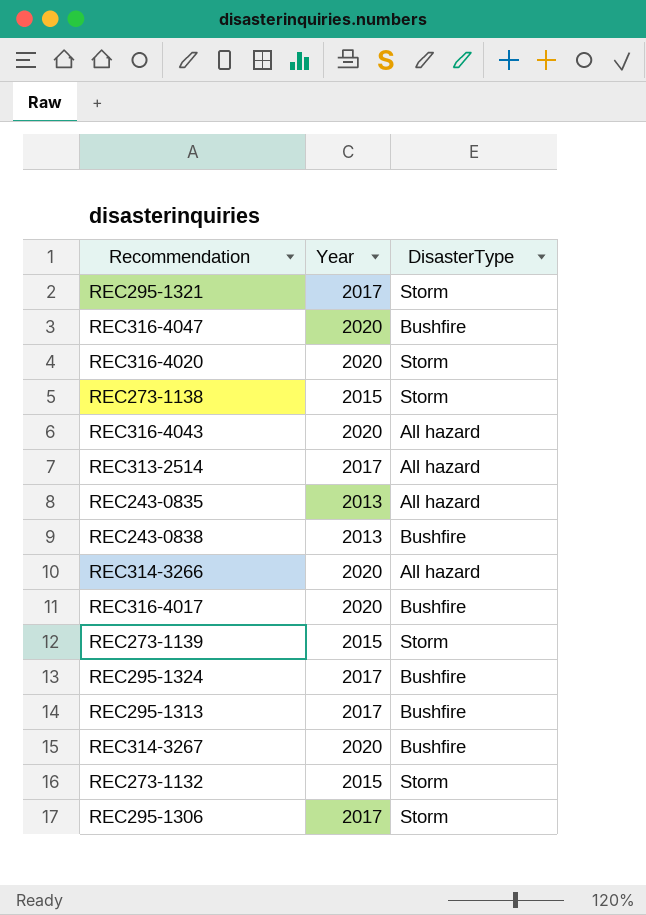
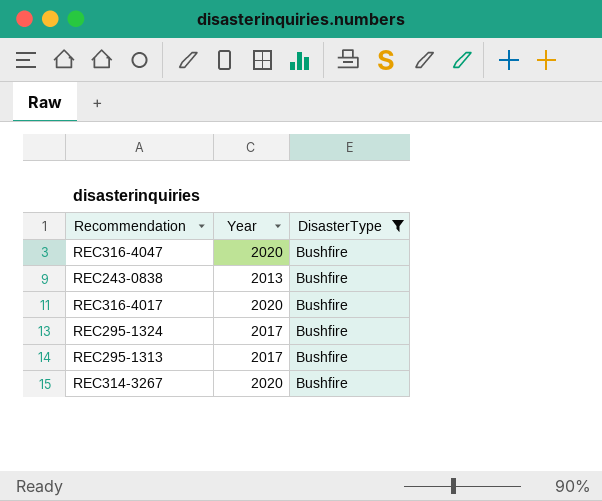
filter: none -> DisasterType = Bushfire

